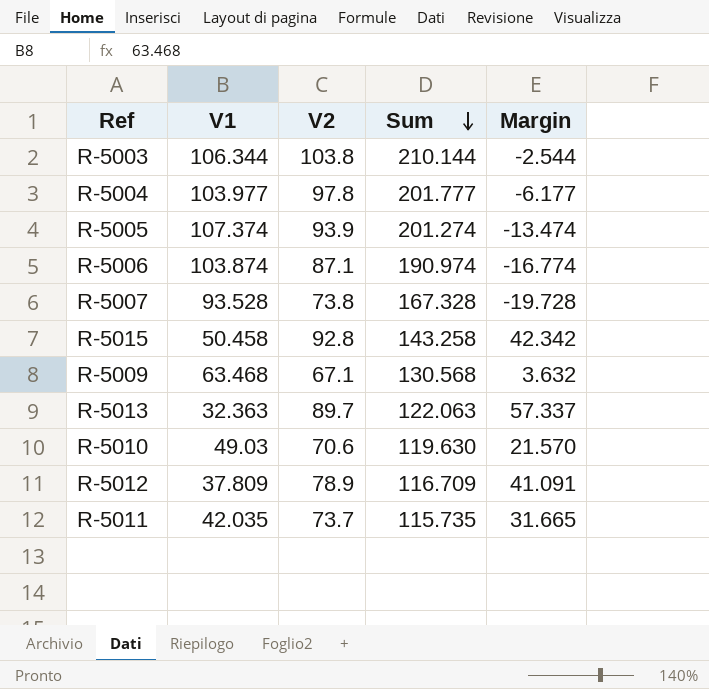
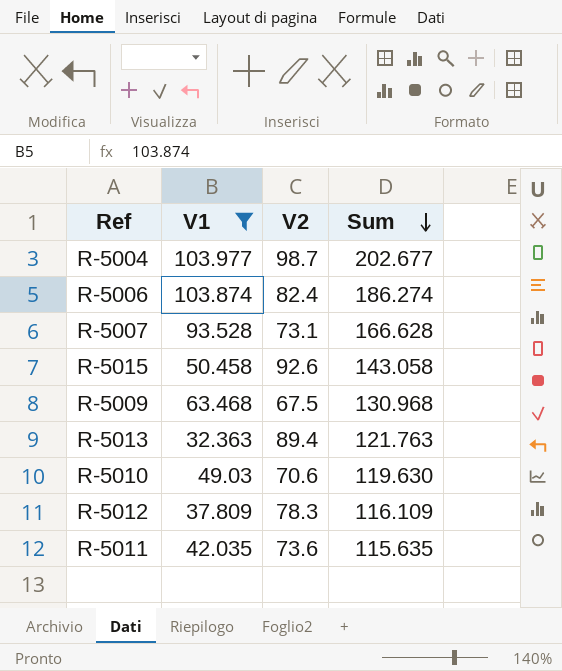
filter: none -> V1 <= 103.977
column Margin | formula: [V2] - [V1] -> none
R-5004 | V2: 97.8 -> 98.7
R-5004 | Sum: 201.777 -> 202.677
R-5006 | V2: 87.1 -> 82.4
R-5006 | Sum: 190.974 -> 186.274
R-5007 | V2: 73.8 -> 73.1
R-5007 | Sum: 167.328 -> 166.628
R-5015 | V2: 92.8 -> 92.6
R-5015 | Sum: 143.258 -> 143.058
R-5009 | V2: 67.1 -> 67.5
R-5009 | Sum: 130.568 -> 130.968
R-5013 | V2: 89.7 -> 89.4
R-5013 | Sum: 122.063 -> 121.763
R-5012 | V2: 78.9 -> 78.3
R-5012 | Sum: 116.709 -> 116.109
R-5011 | V2: 73.7 -> 73.6
R-5011 | Sum: 115.735 -> 115.635

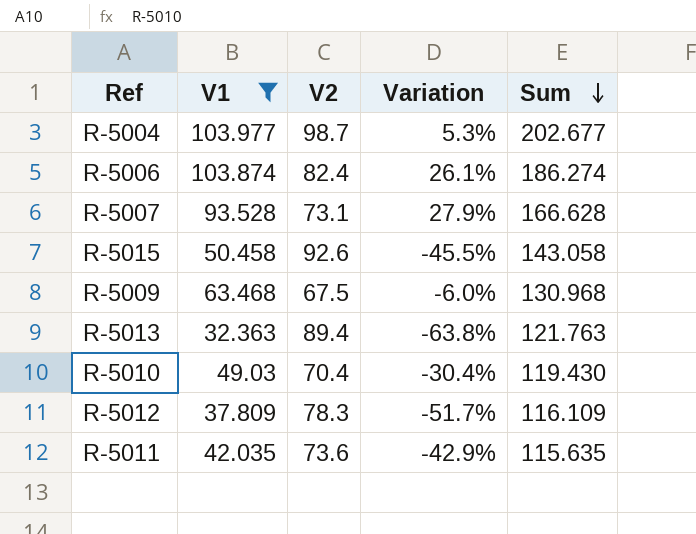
column Variation | formula: none -> ([V1] - [V2]) / [V2]
R-5010 | V2: 70.6 -> 70.4
R-5010 | Sum: 119.630 -> 119.430

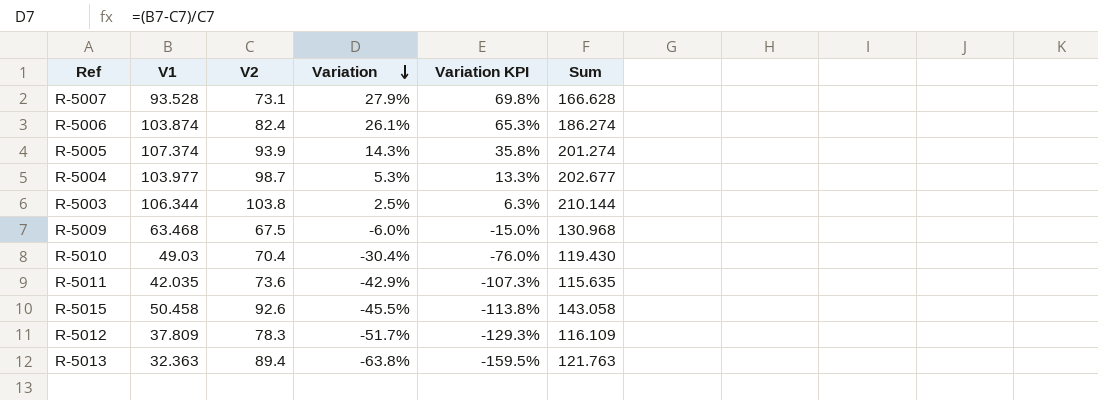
filter: V1 <= 103.977 -> none
row order: Sum descending -> Variation descending
column Variation KPI | formula: none -> [Variation] * 2.5

